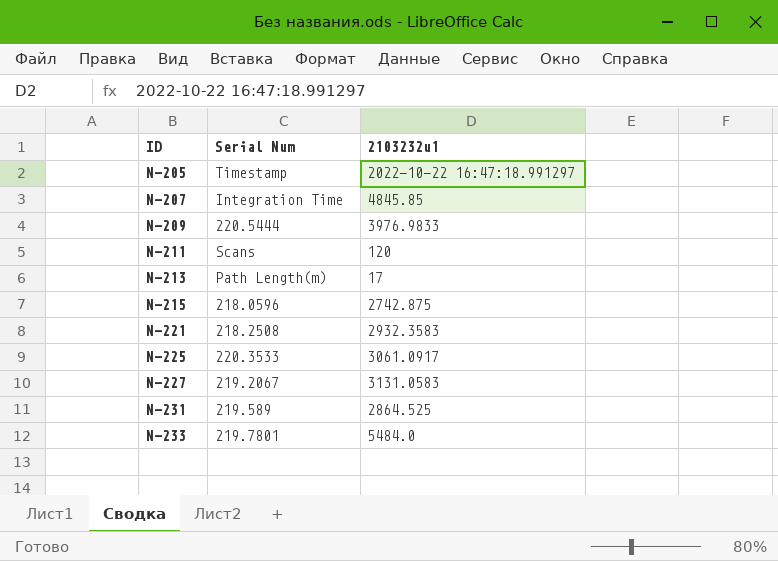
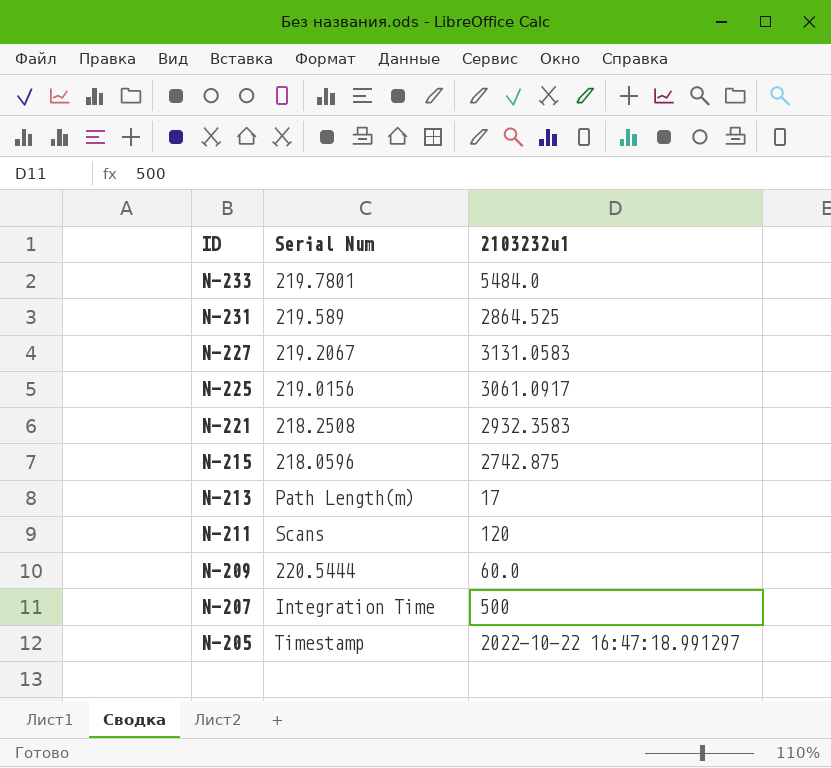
row order: ID ascending -> ID descending
N-225 | Serial Num: 220.3533 -> 219.0156
N-209 | 2103232u1: 3976.9833 -> 60.0
N-207 | 2103232u1: 4845.85 -> 500

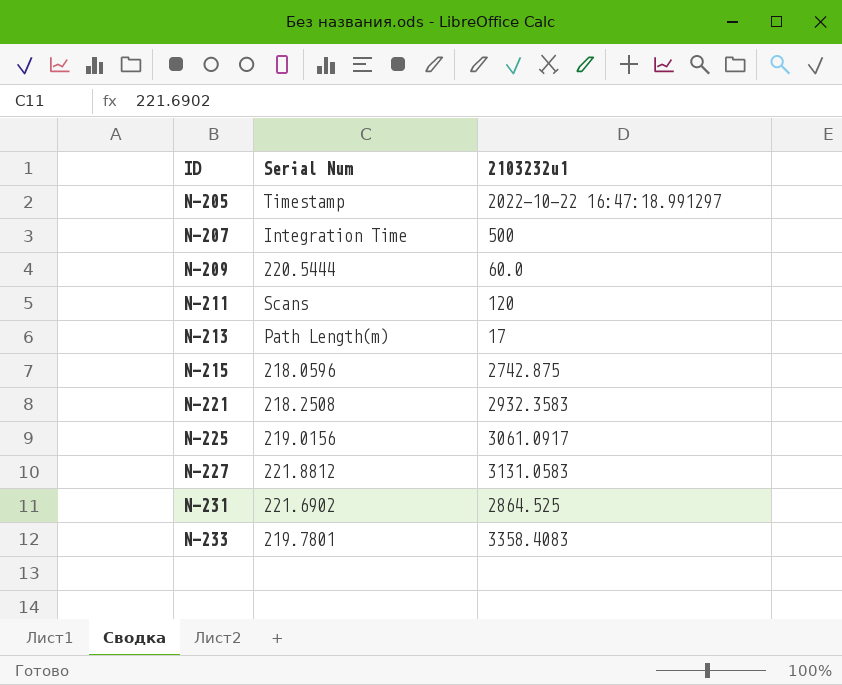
row order: ID descending -> ID ascending
N-227 | Serial Num: 219.2067 -> 221.8812
N-231 | Serial Num: 219.589 -> 221.6902
N-233 | 2103232u1: 5484.0 -> 3358.4083

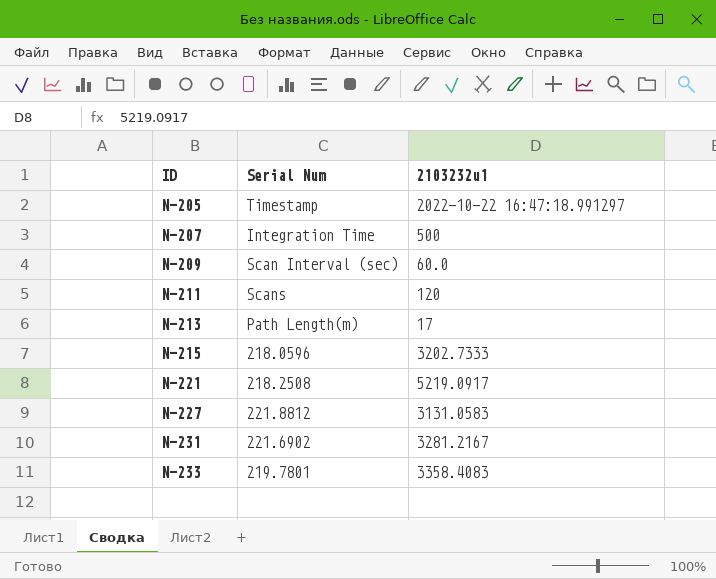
row N-225: 219.0156 | 3061.0917 -> none
N-209 | Serial Num: 220.5444 -> Scan Interval (sec)
N-215 | 2103232u1: 2742.875 -> 3202.7333
N-221 | 2103232u1: 2932.3583 -> 5219.0917
N-231 | 2103232u1: 2864.525 -> 3281.2167

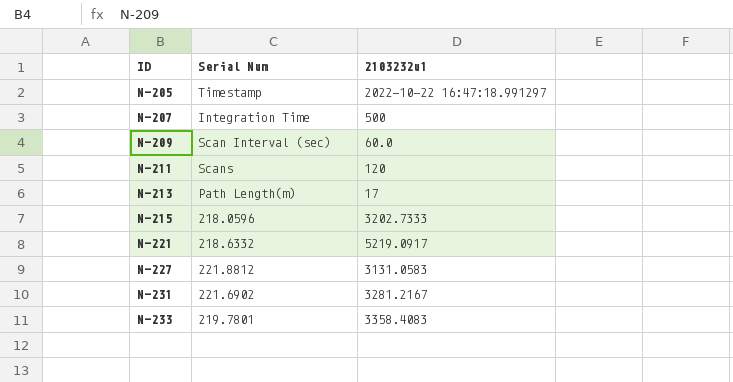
N-221 | Serial Num: 218.2508 -> 218.6332

